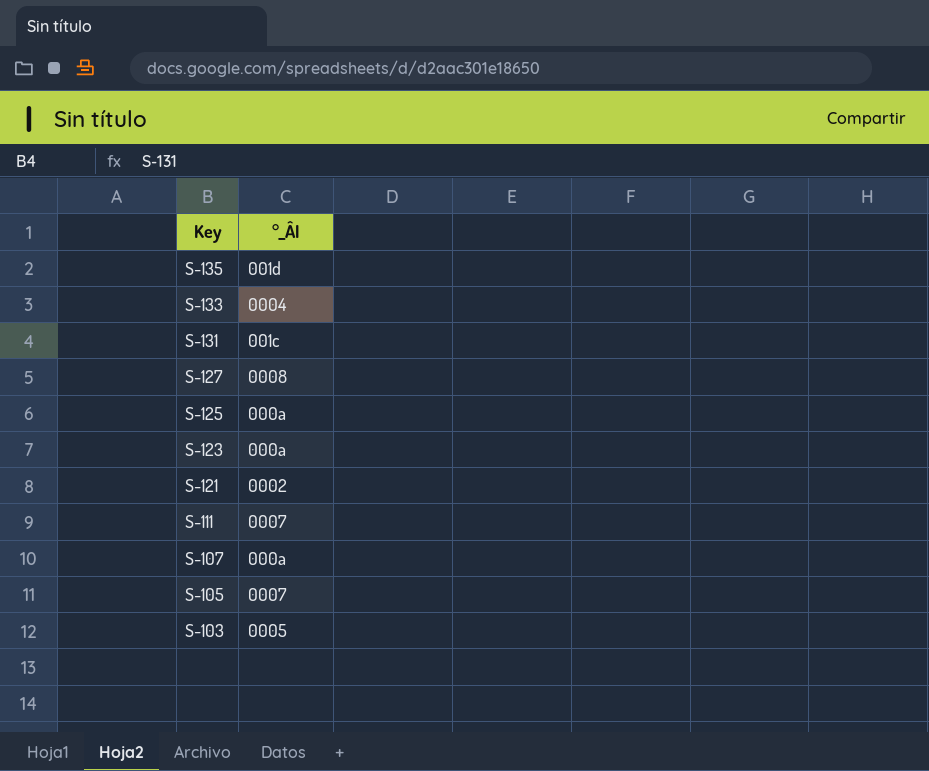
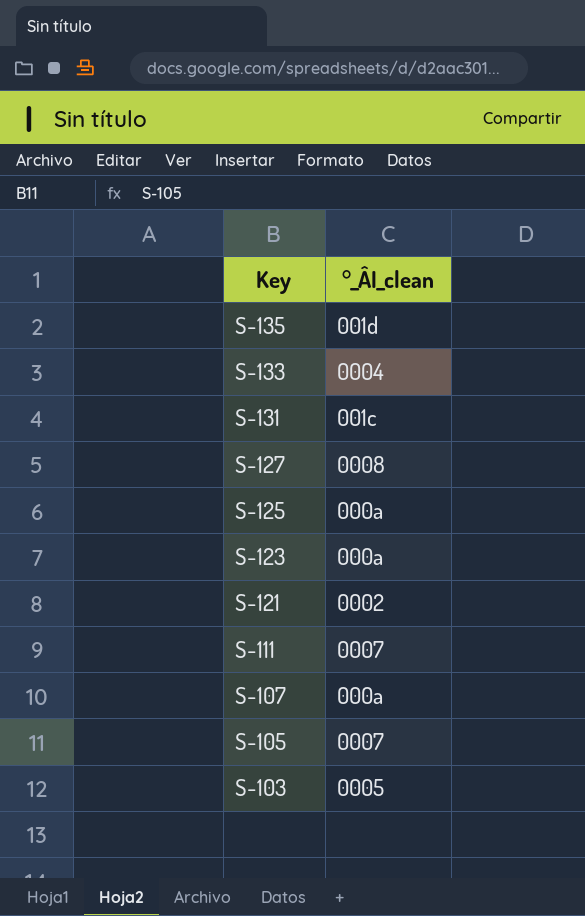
column name: °_ÂI -> °_ÂI_clean

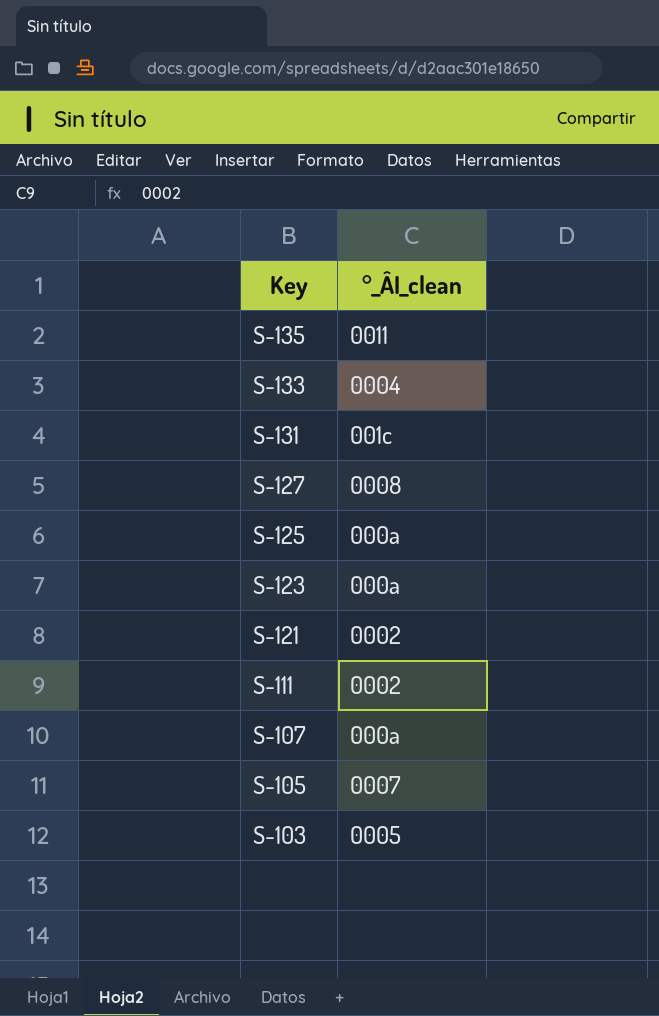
S-135 | °_ÂI_clean: 001d -> 0011
S-111 | °_ÂI_clean: 0007 -> 0002

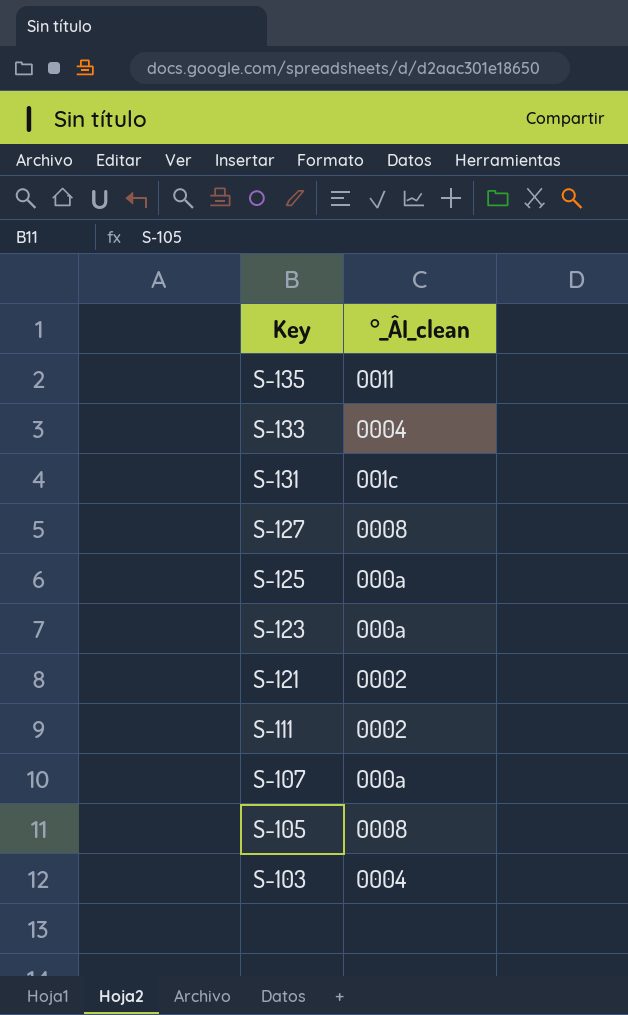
S-105 | °_ÂI_clean: 0007 -> 0008
S-103 | °_ÂI_clean: 0005 -> 0004

